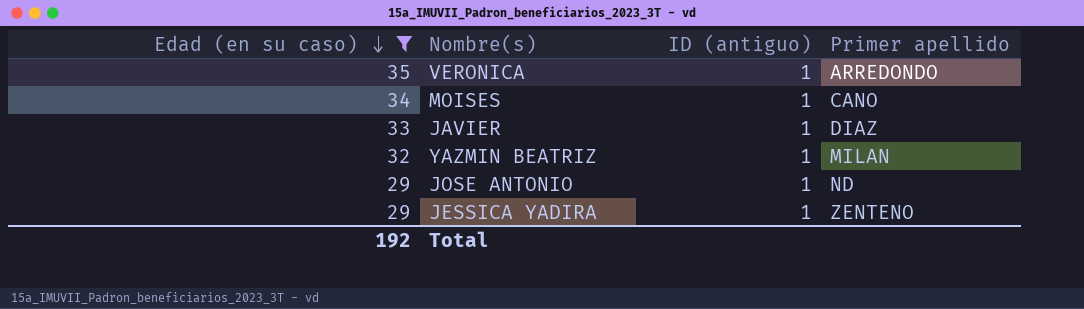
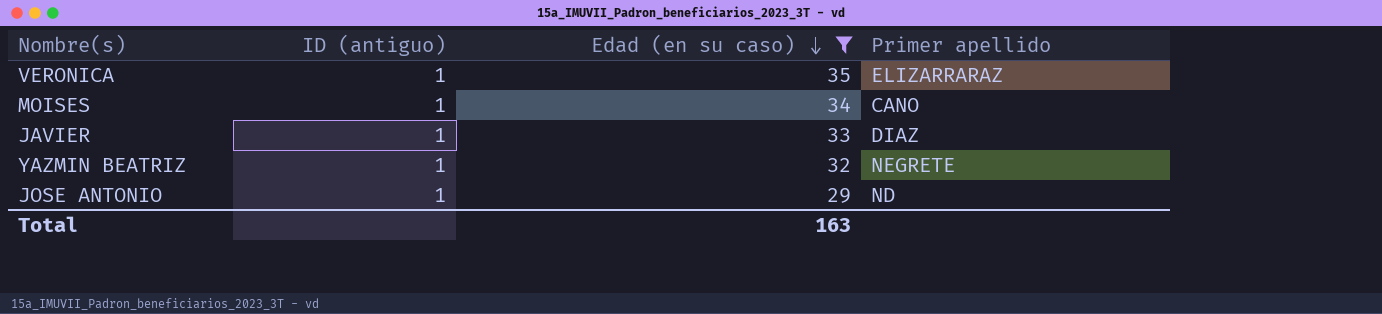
column Edad (en su caso) | position: 1 -> 3
row JESSICA YADIRA: 29 | 1 | ZENTENO -> none
VERONICA | Primer apellido: ARREDONDO -> ELIZARRARAZ
YAZMIN BEATRIZ | Primer apellido: MILAN -> NEGRETE
Total | Edad (en su caso): 192 -> 163

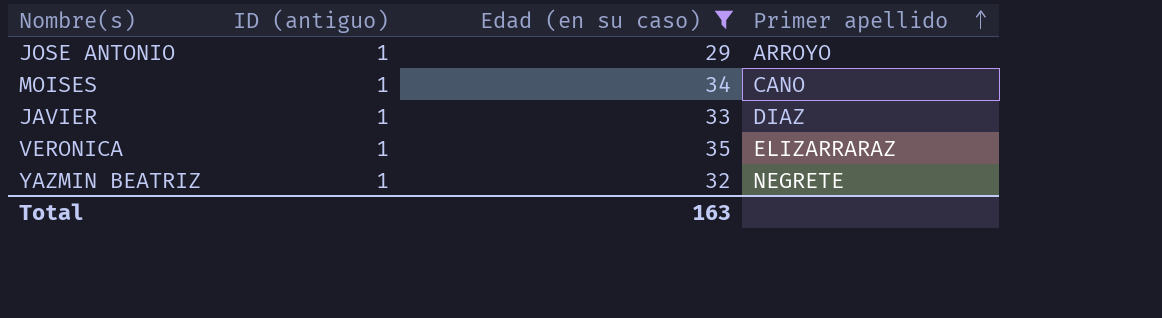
row order: Edad (en su caso) descending -> Primer apellido ascending
JOSE ANTONIO | Primer apellido: ND -> ARROYO

